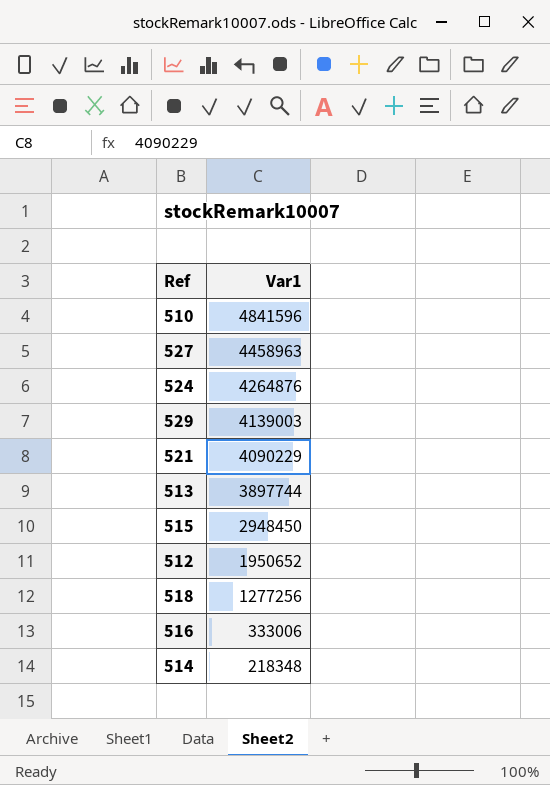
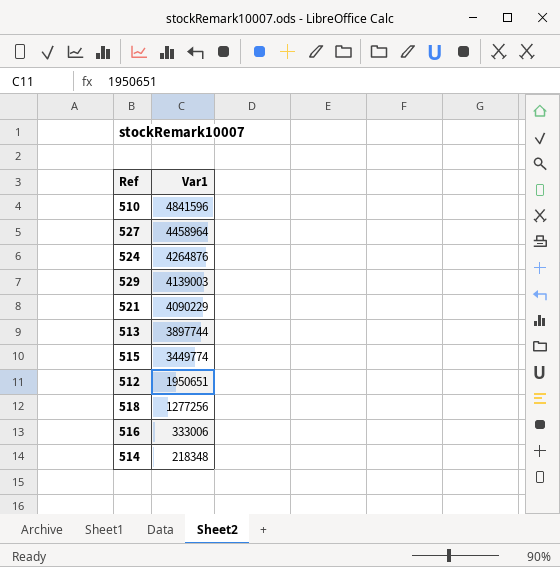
527 | Var1: 4458963 -> 4458964
515 | Var1: 2948450 -> 3449774
512 | Var1: 1950652 -> 1950651

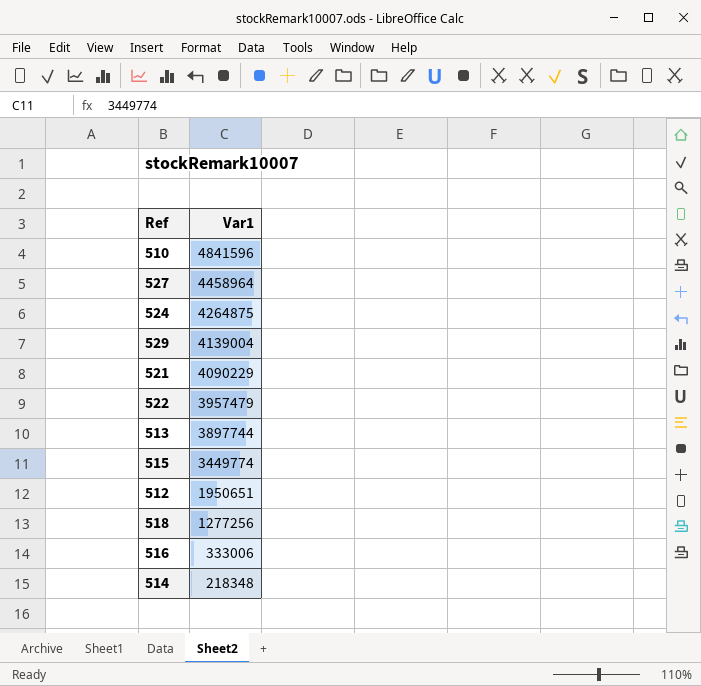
524 | Var1: 4264876 -> 4264875
529 | Var1: 4139003 -> 4139004
row 522: none -> 3957479

